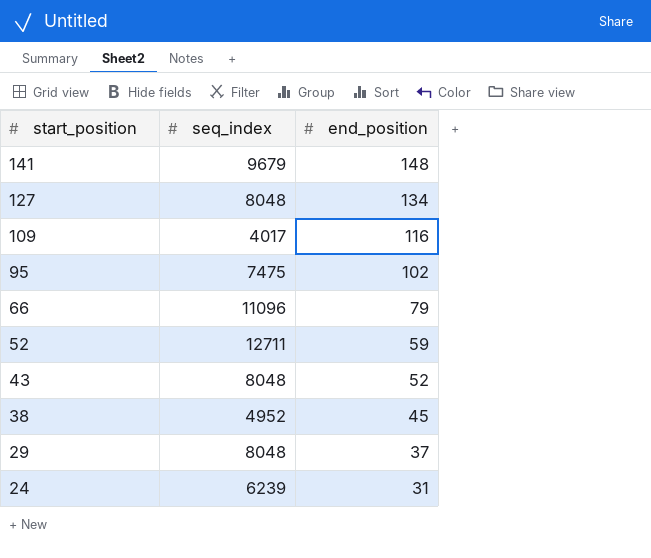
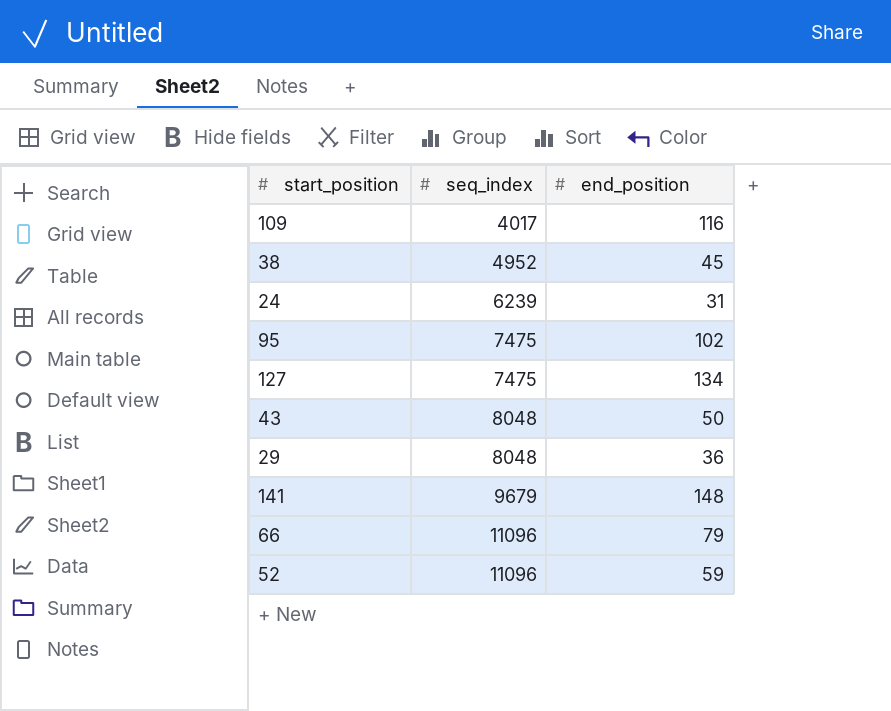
row order: start_position descending -> seq_index ascending
127 | seq_index: 8048 -> 7475
43 | end_position: 52 -> 50
29 | end_position: 37 -> 36
52 | seq_index: 12711 -> 11096

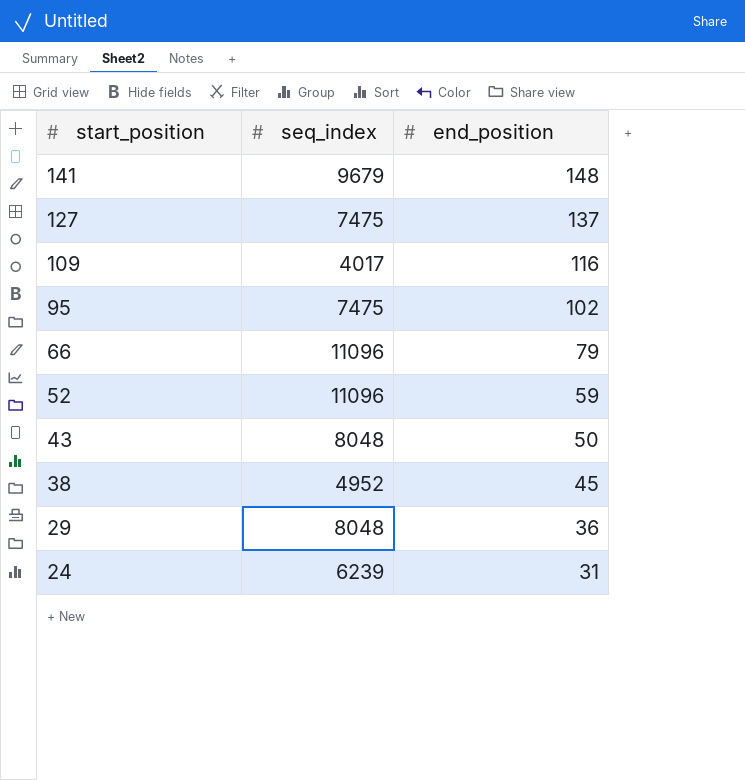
row order: seq_index ascending -> start_position descending
127 | end_position: 134 -> 137

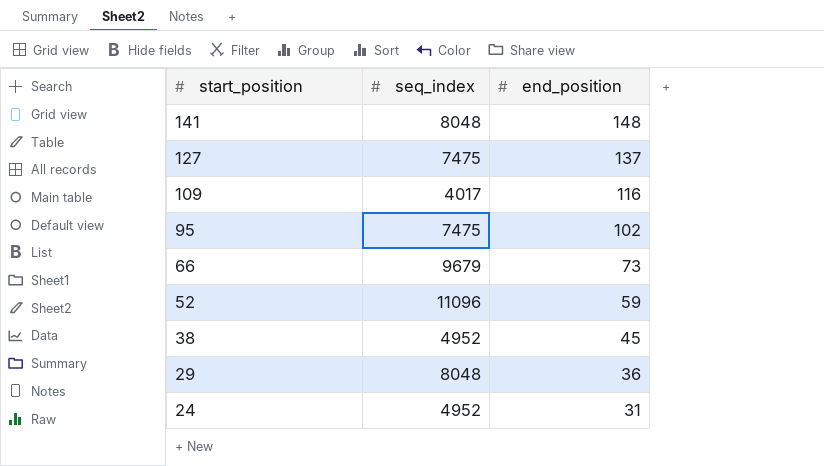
row 43: 8048 | 50 -> none
141 | seq_index: 9679 -> 8048
66 | seq_index: 11096 -> 9679
66 | end_position: 79 -> 73
24 | seq_index: 6239 -> 4952

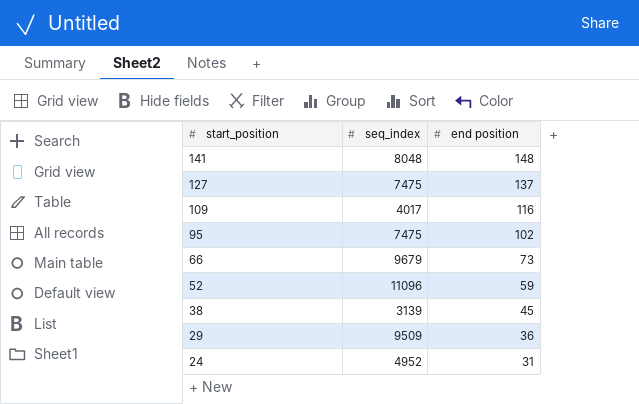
column name: end_position -> end position
38 | seq_index: 4952 -> 3139
29 | seq_index: 8048 -> 9509

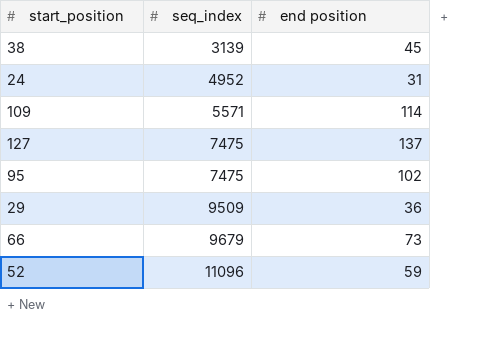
row order: start_position descending -> seq_index ascending
row 141: 8048 | 148 -> none
109 | seq_index: 4017 -> 5571
109 | end position: 116 -> 114

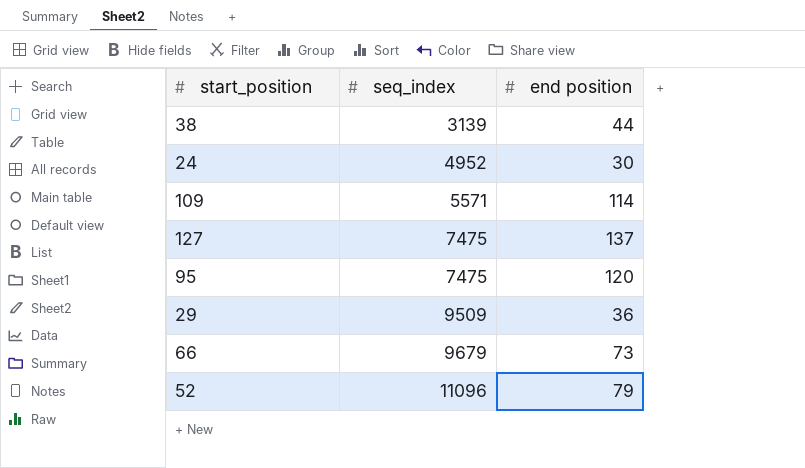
38 | end position: 45 -> 44
24 | end position: 31 -> 30
95 | end position: 102 -> 120
52 | end position: 59 -> 79

